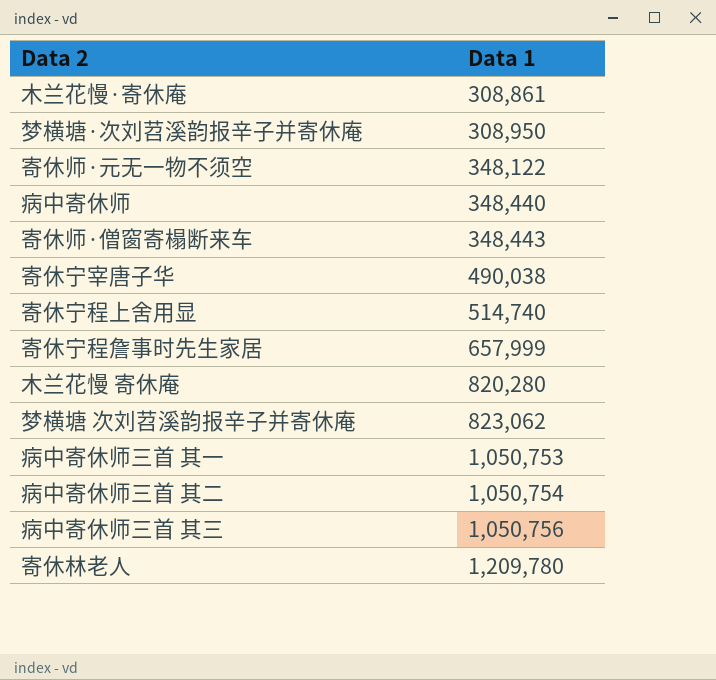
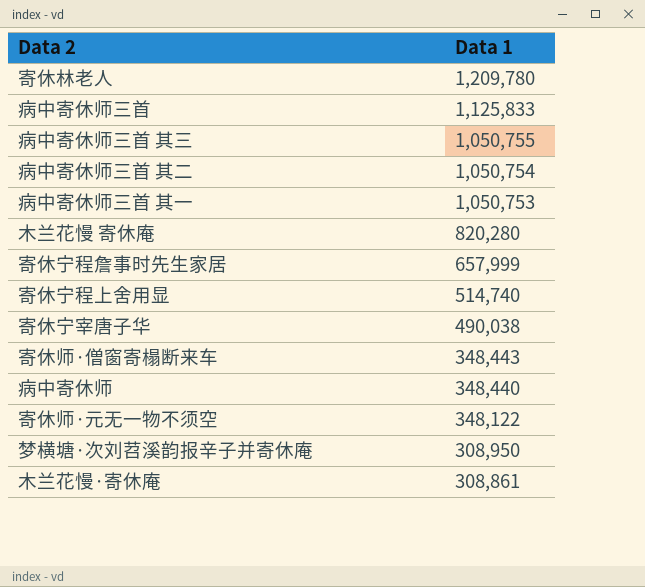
row order: Data 1 ascending -> Data 1 descending
row 梦横塘 次刘苕溪韵报辛子并寄休庵: 823,062 -> none
row 病中寄休师三首: none -> 1,125,833
病中寄休师三首 其三 | Data 1: 1,050,756 -> 1,050,755

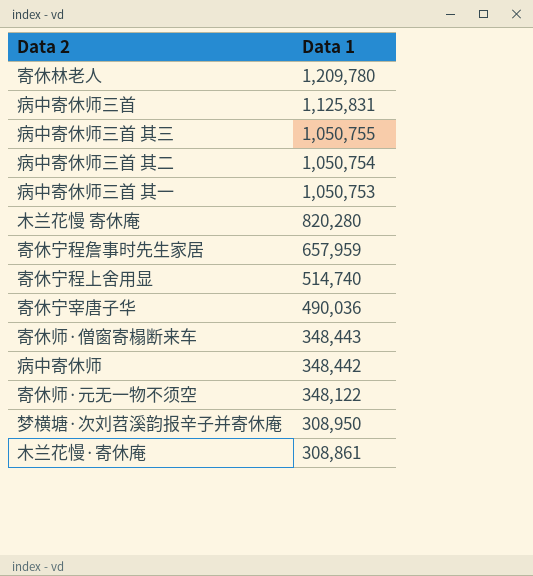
病中寄休师三首 | Data 1: 1,125,833 -> 1,125,831
寄休宁程詹事时先生家居 | Data 1: 657,999 -> 657,959
寄休宁宰唐子华 | Data 1: 490,038 -> 490,036
病中寄休师 | Data 1: 348,440 -> 348,442

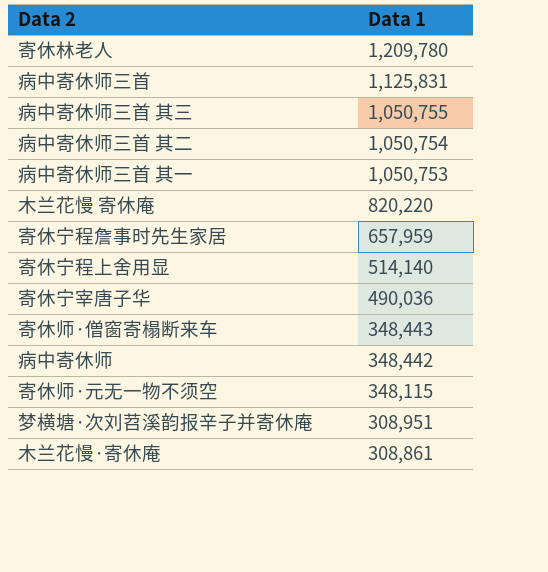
木兰花慢 寄休庵 | Data 1: 820,280 -> 820,220
寄休宁程上舍用显 | Data 1: 514,740 -> 514,140
寄休师·元无一物不须空 | Data 1: 348,122 -> 348,115
梦横塘·次刘苕溪韵报辛子并寄休庵 | Data 1: 308,950 -> 308,951

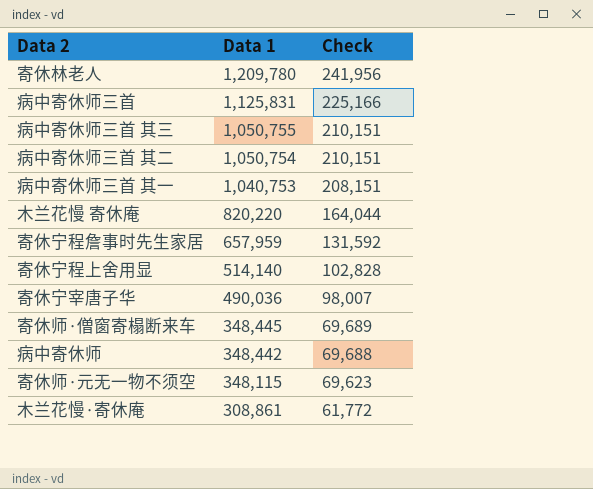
column Check | formula: none -> [Data 1] * 0.2
row 梦横塘·次刘苕溪韵报辛子并寄休庵: 308,951 -> none
病中寄休师三首 其一 | Data 1: 1,050,753 -> 1,040,753
寄休师·僧窗寄榻断来车 | Data 1: 348,443 -> 348,445

